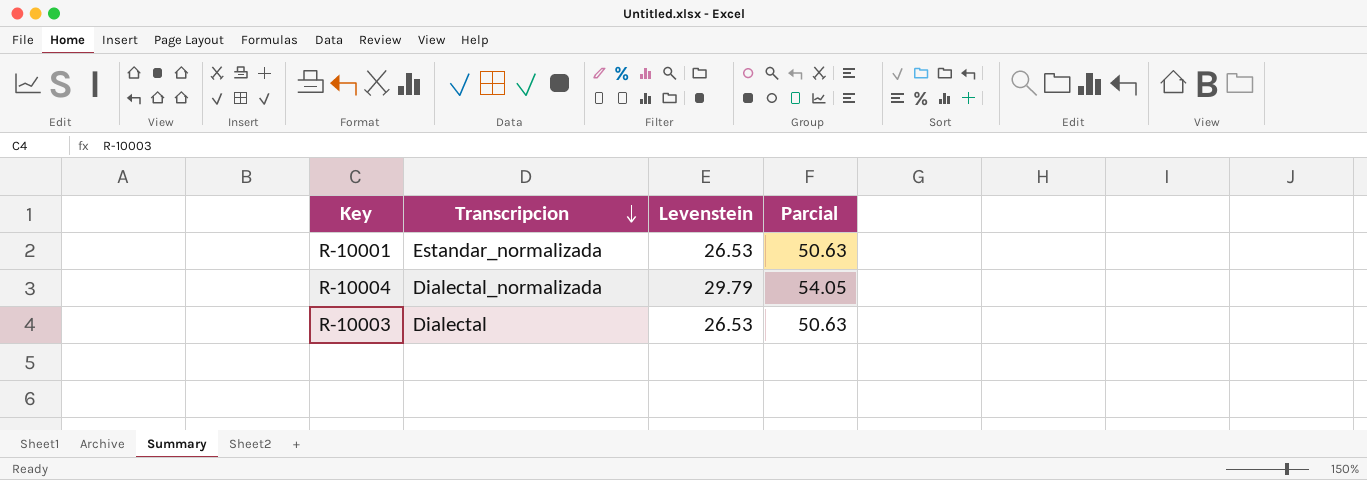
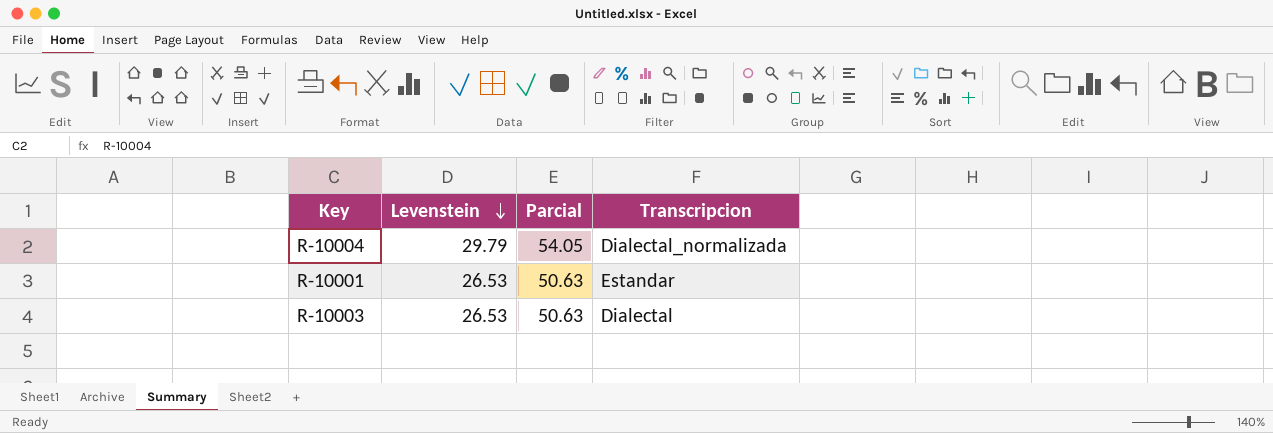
row order: Transcripcion descending -> Levenstein descending
column Transcripcion | position: 2 -> 4
R-10001 | Transcripcion: Estandar_normalizada -> Estandar

